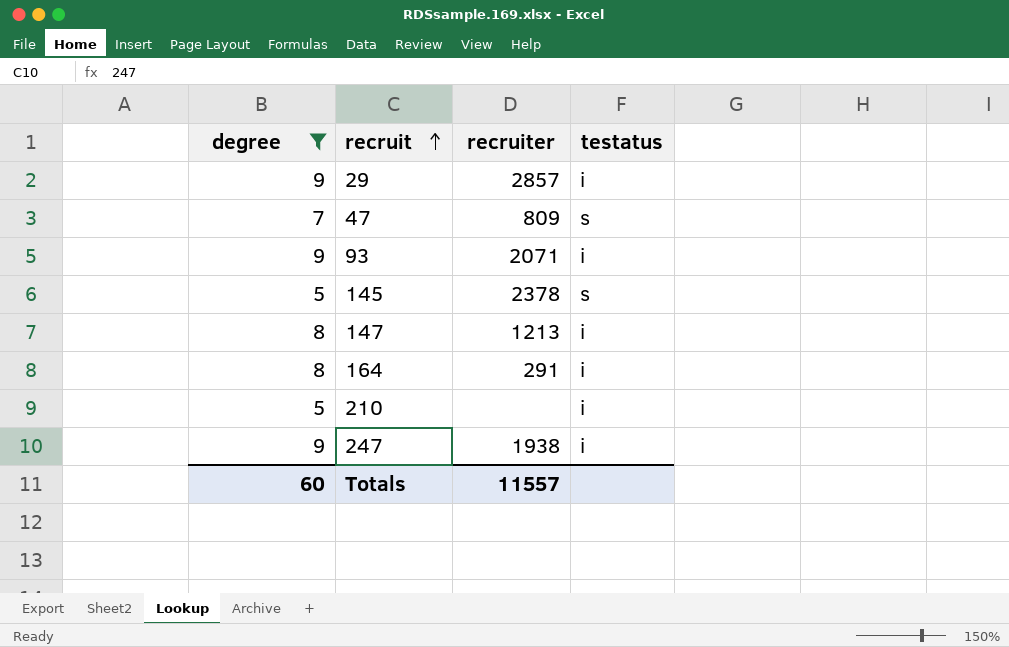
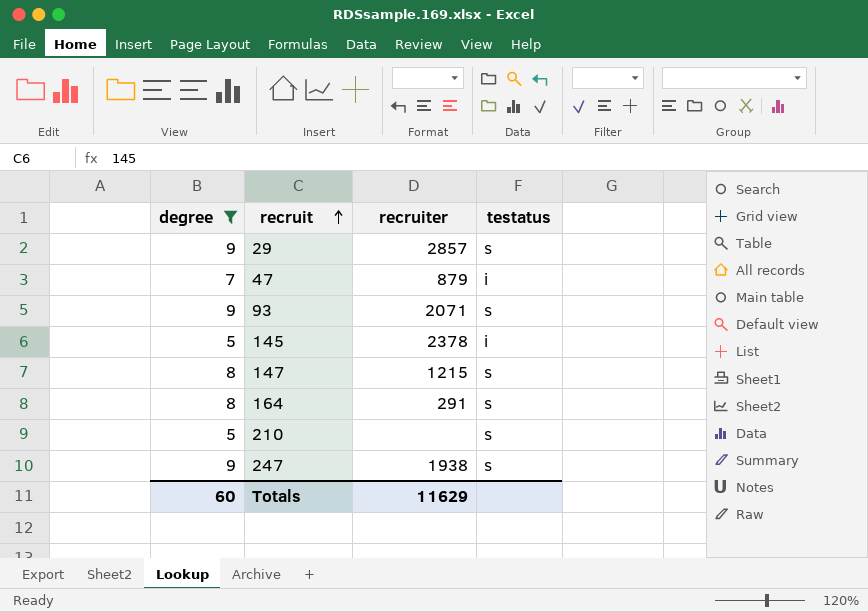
29 | testatus: i -> s
47 | recruiter: 809 -> 879
47 | testatus: s -> i
93 | testatus: i -> s
145 | testatus: s -> i
147 | recruiter: 1213 -> 1215
147 | testatus: i -> s
164 | testatus: i -> s
210 | testatus: i -> s
247 | testatus: i -> s
Totals | recruiter: 11557 -> 11629

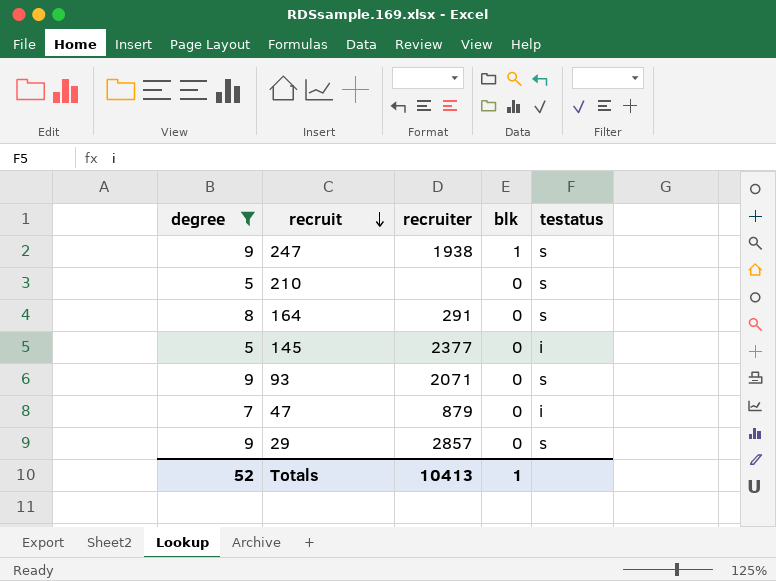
row order: recruit ascending -> recruit descending
column blk | position: none -> 4
row 147: 8 | 1215 | s -> none
145 | recruiter: 2378 -> 2377
Totals | degree: 60 -> 52
Totals | recruiter: 11629 -> 10413

